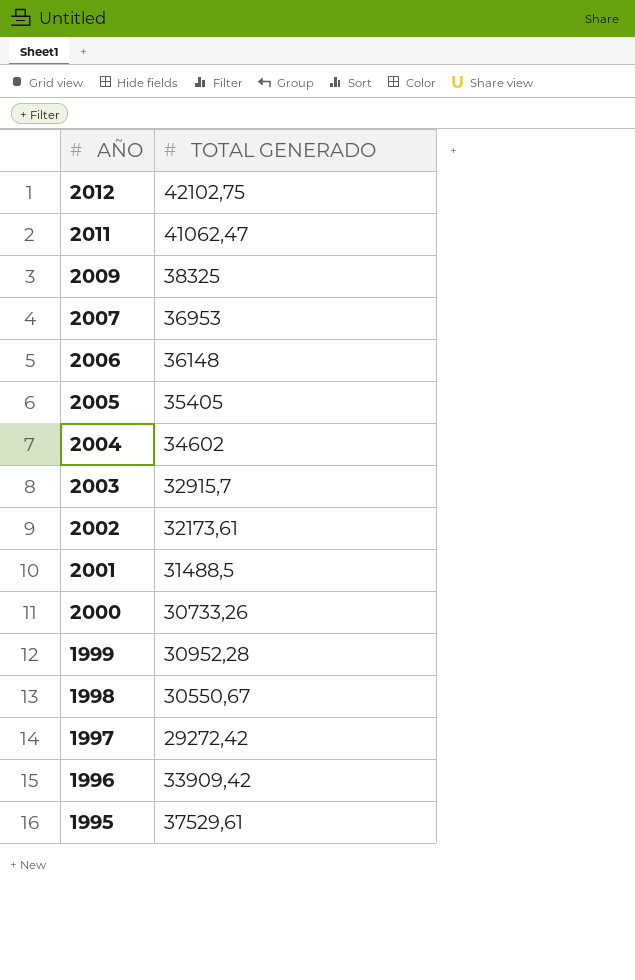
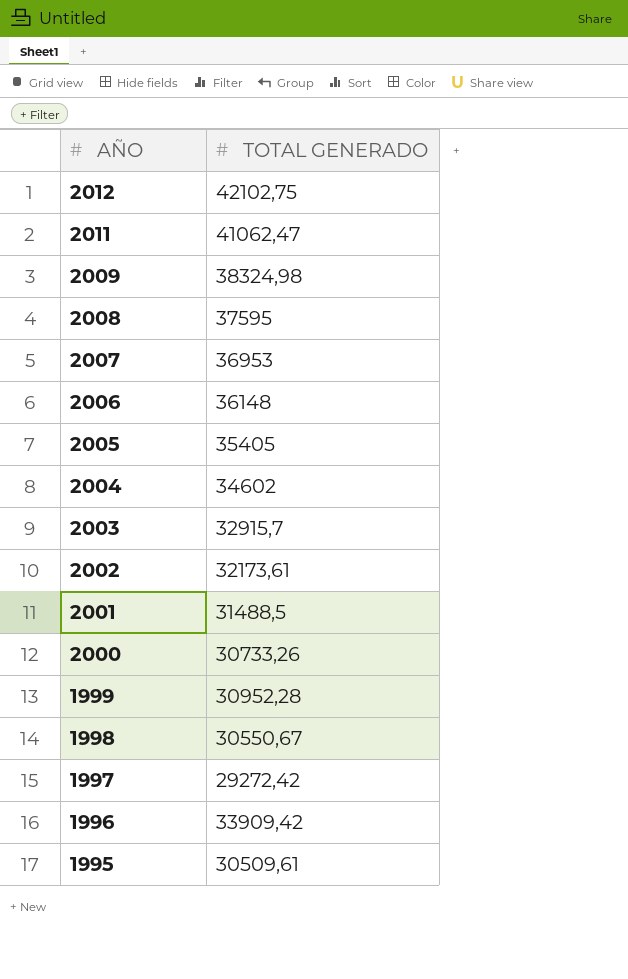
2009 | TOTAL GENERADO: 38325 -> 38324,98
row 2008: none -> 37595
1995 | TOTAL GENERADO: 37529,61 -> 30509,61

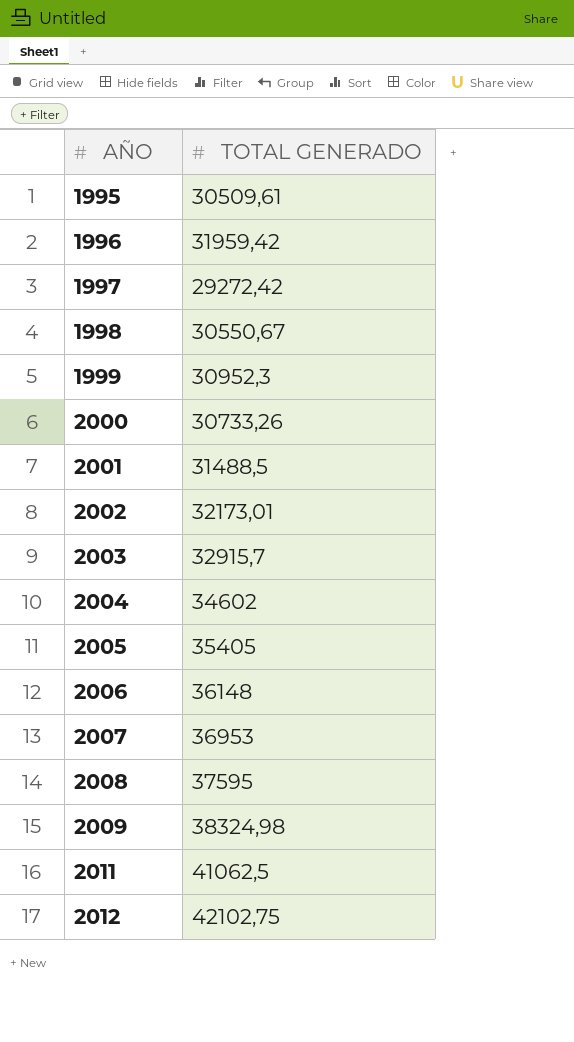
row order: AÑO descending -> AÑO ascending
1996 | TOTAL GENERADO: 33909,42 -> 31959,42
1999 | TOTAL GENERADO: 30952,28 -> 30952,3
2002 | TOTAL GENERADO: 32173,61 -> 32173,01
2011 | TOTAL GENERADO: 41062,47 -> 41062,5

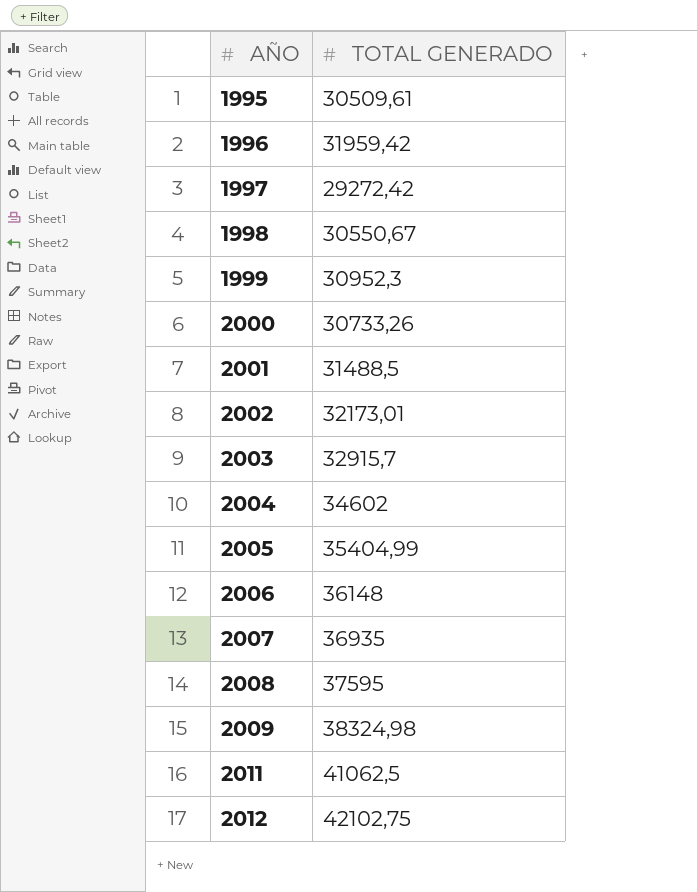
2005 | TOTAL GENERADO: 35405 -> 35404,99
2007 | TOTAL GENERADO: 36953 -> 36935

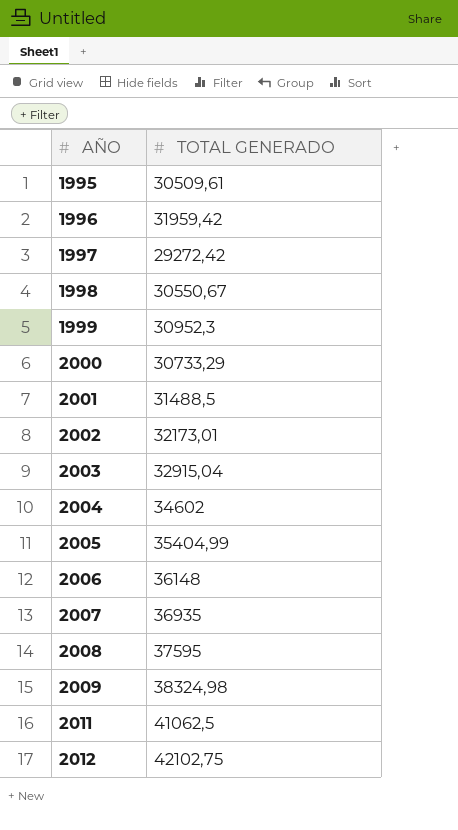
2000 | TOTAL GENERADO: 30733,26 -> 30733,29
2003 | TOTAL GENERADO: 32915,7 -> 32915,04

